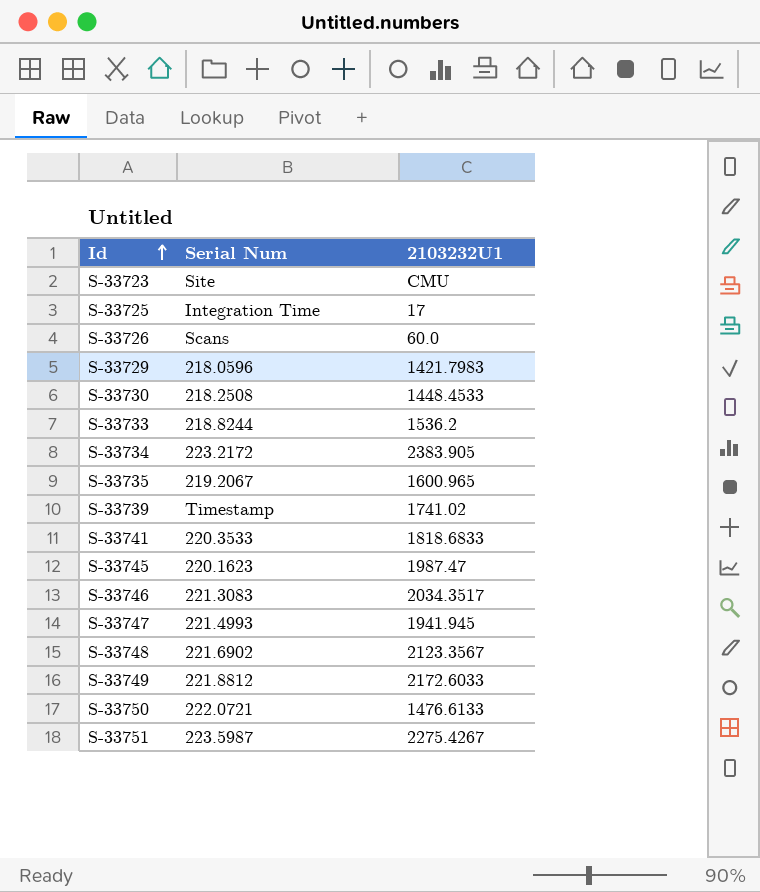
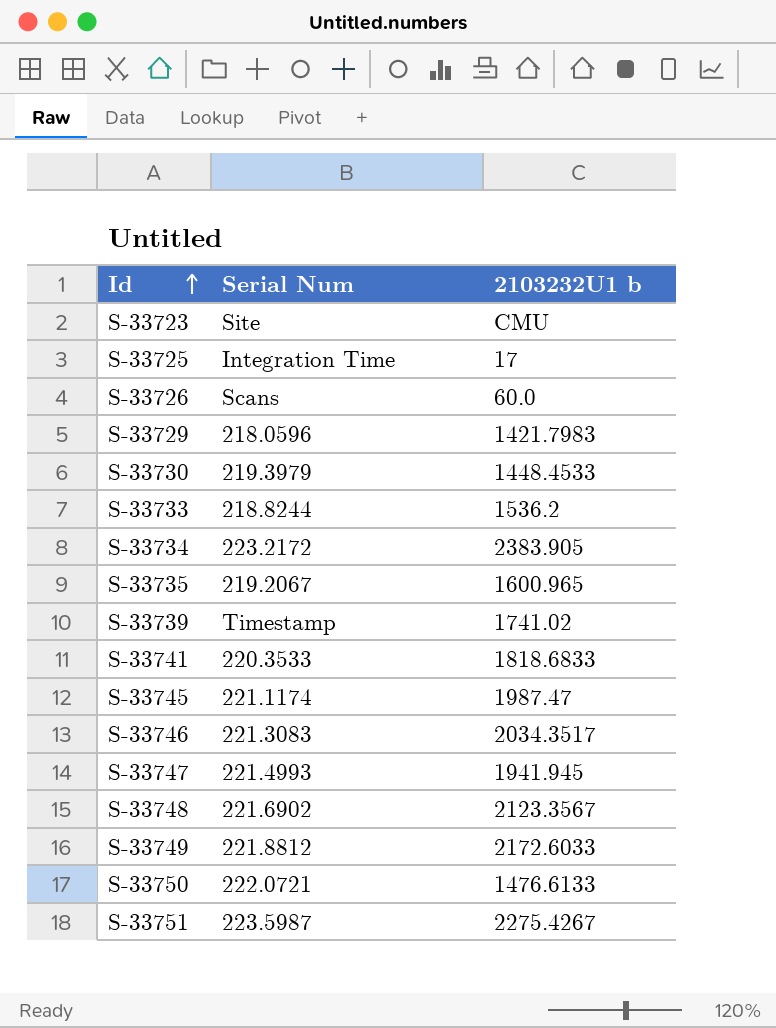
column name: 2103232U1 -> 2103232U1 b
S-33730 | Serial Num: 218.2508 -> 219.3979
S-33745 | Serial Num: 220.1623 -> 221.1174

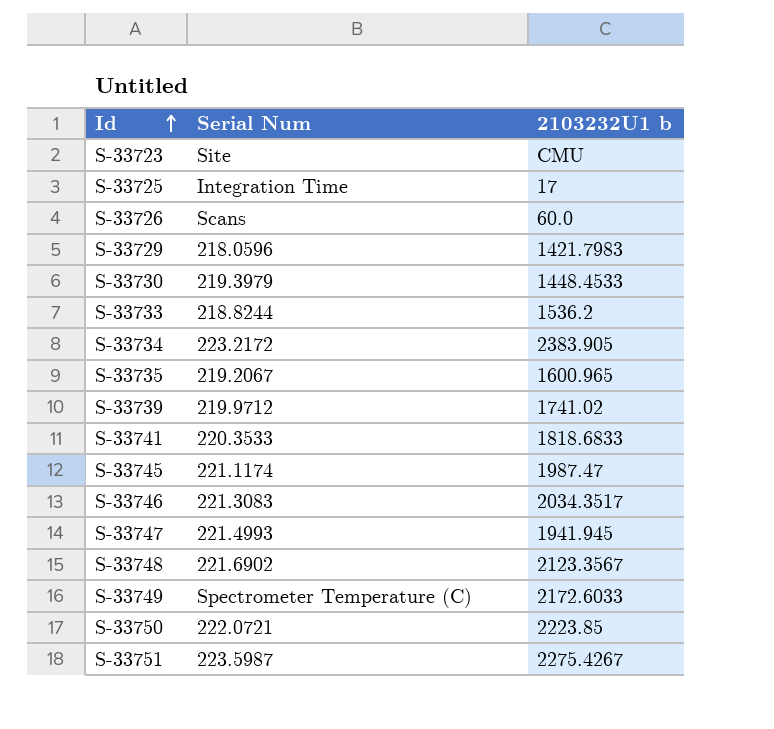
S-33739 | Serial Num: Timestamp -> 219.9712
S-33749 | Serial Num: 221.8812 -> Spectrometer Temperature (C)
S-33750 | 2103232U1 b: 1476.6133 -> 2223.85

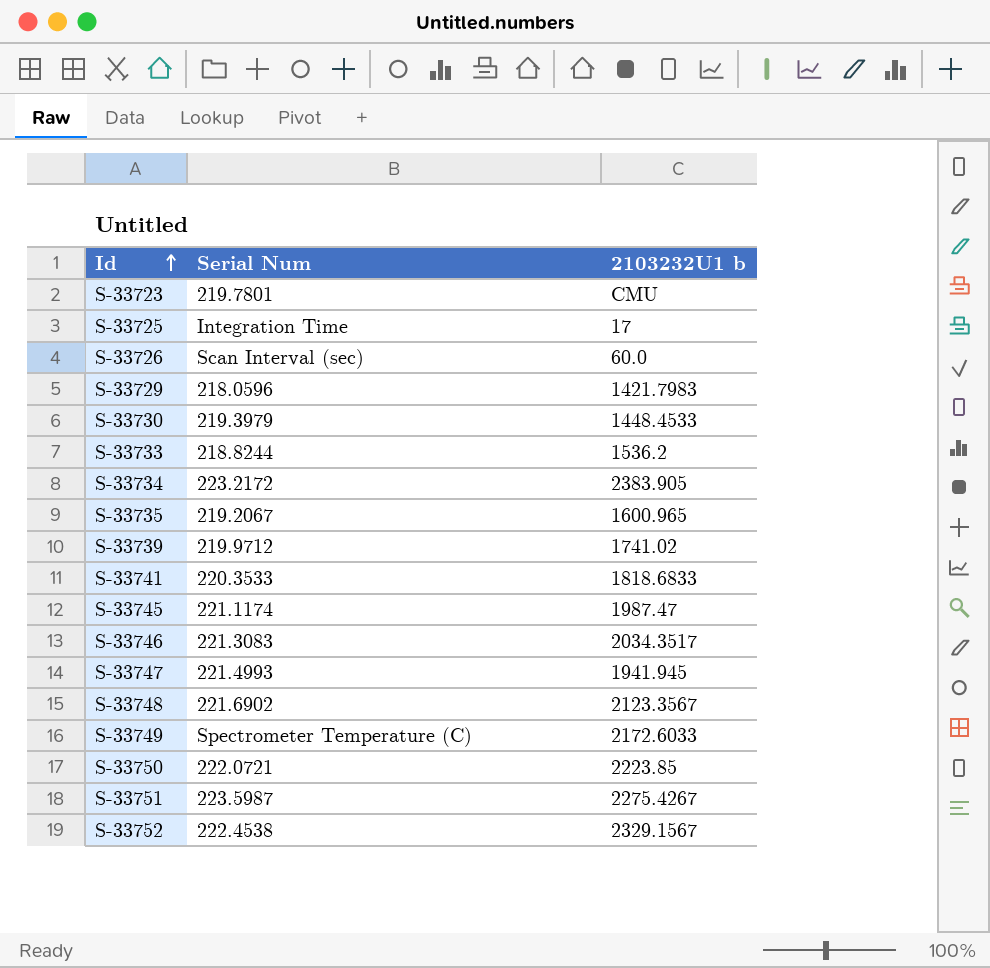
S-33723 | Serial Num: Site -> 219.7801
S-33726 | Serial Num: Scans -> Scan Interval (sec)
row S-33752: none -> 222.4538 | 2329.1567

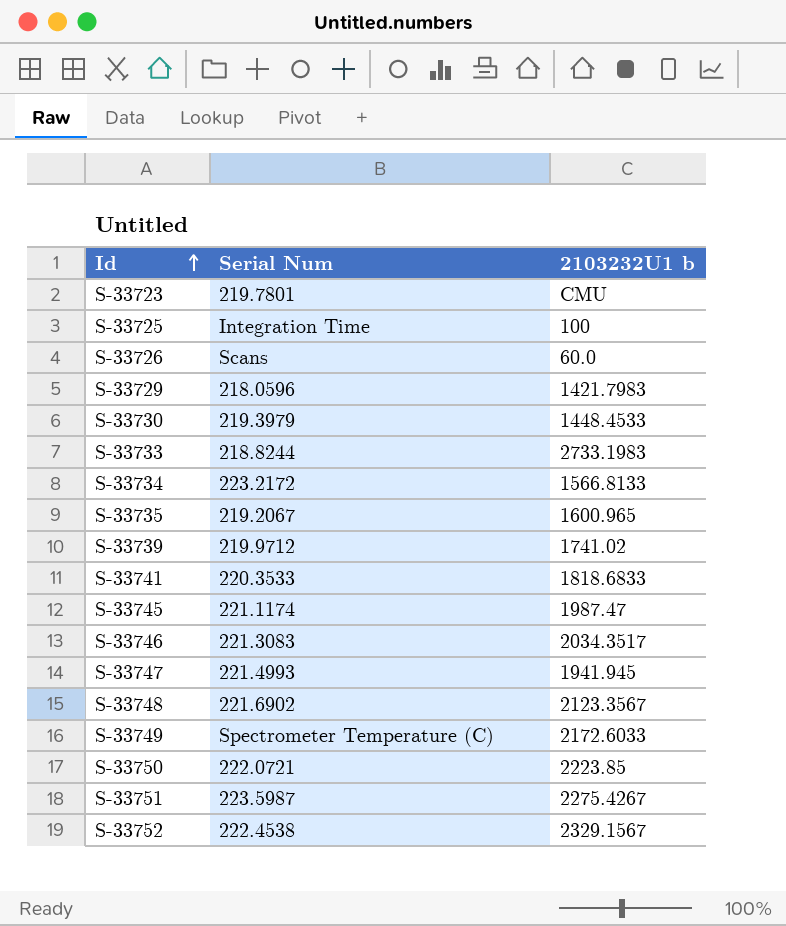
S-33725 | 2103232U1 b: 17 -> 100
S-33726 | Serial Num: Scan Interval (sec) -> Scans
S-33733 | 2103232U1 b: 1536.2 -> 2733.1983
S-33734 | 2103232U1 b: 2383.905 -> 1566.8133

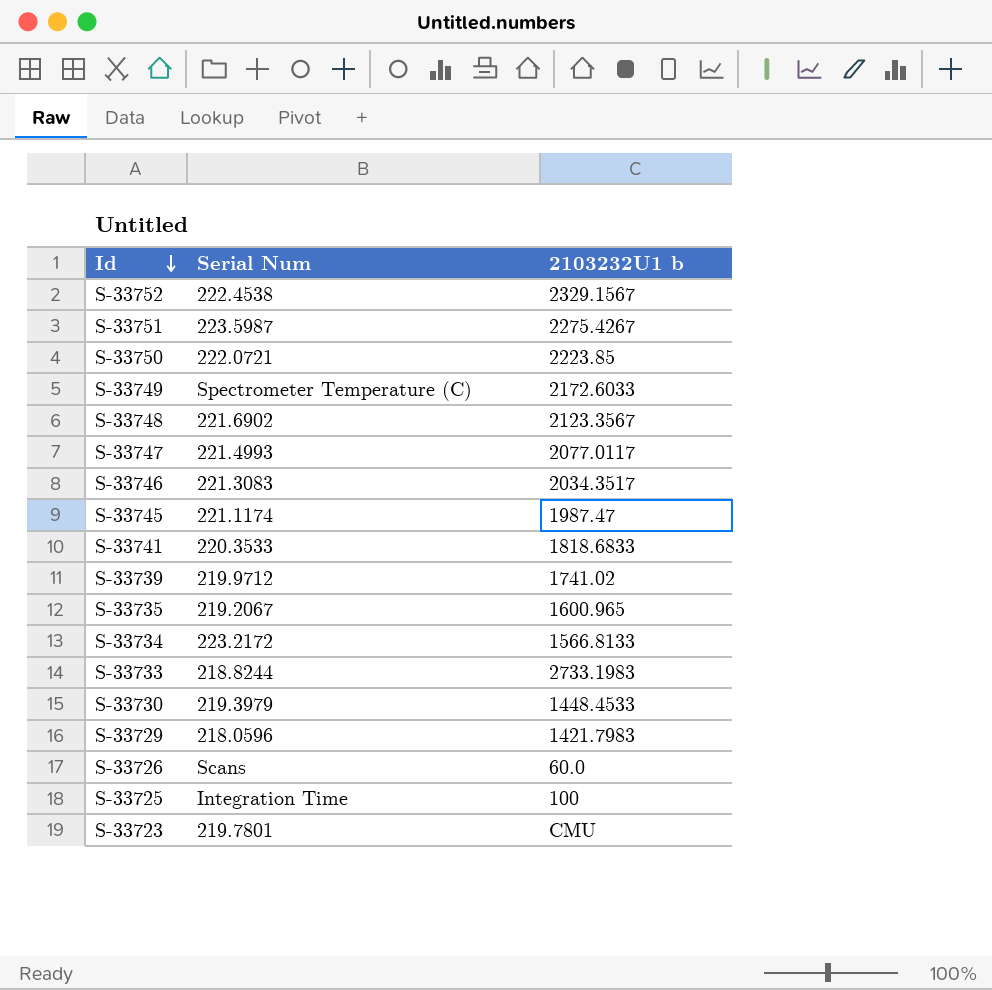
row order: Id ascending -> Id descending
S-33747 | 2103232U1 b: 1941.945 -> 2077.0117

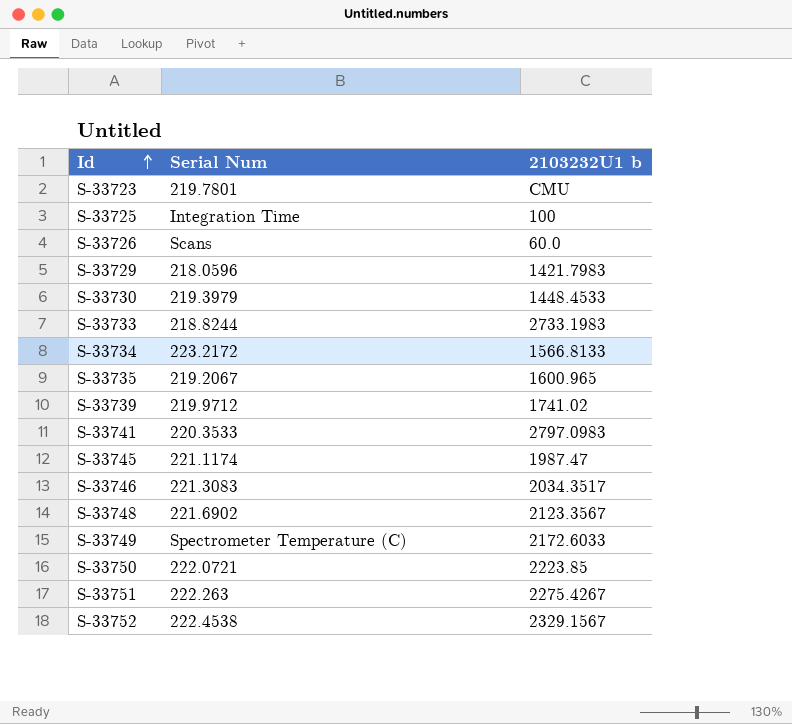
row order: Id descending -> Id ascending
row S-33747: 221.4993 | 2077.0117 -> none
S-33741 | 2103232U1 b: 1818.6833 -> 2797.0983
S-33751 | Serial Num: 223.5987 -> 222.263

